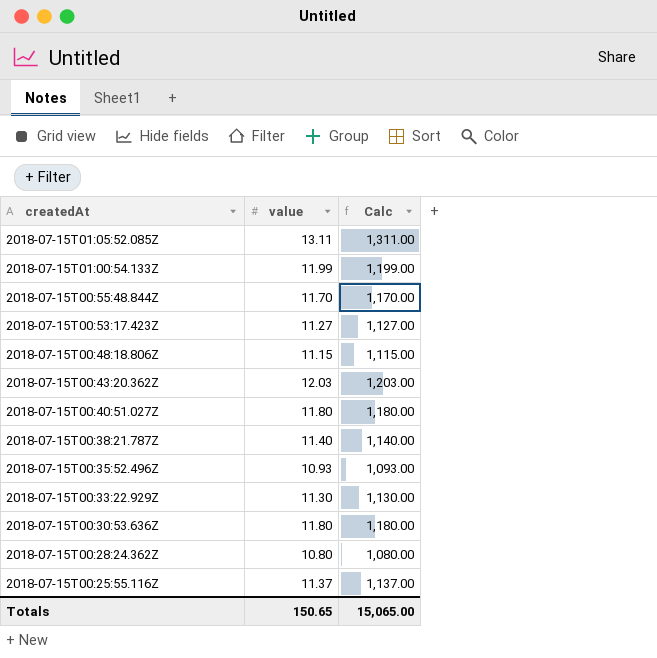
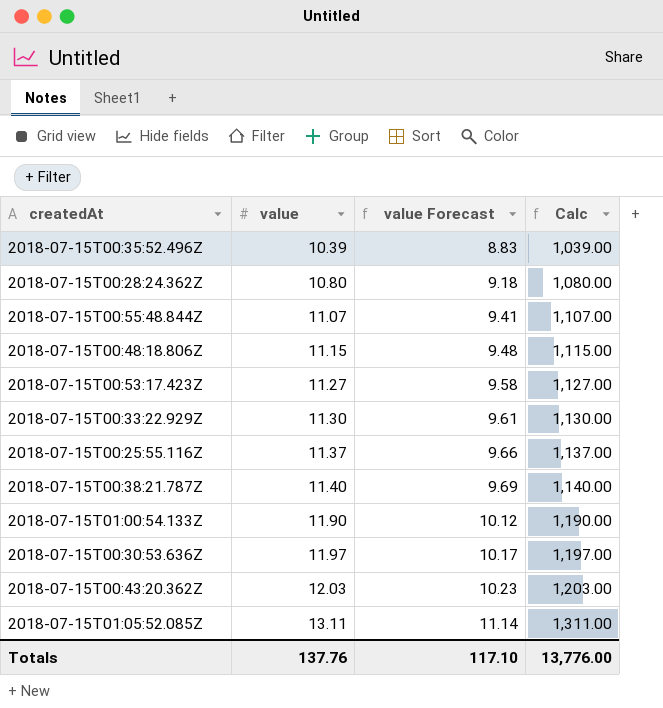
row order: createdAt descending -> value ascending
column value Forecast | formula: none -> [value] * 0.85
row 2018-07-15T00:40:51.027Z: 11.80 | 1,180.00 -> none
2018-07-15T00:35:52.496Z | value: 10.93 -> 10.39
2018-07-15T00:35:52.496Z | Calc: 1,093.00 -> 1,039.00
2018-07-15T00:55:48.844Z | value: 11.70 -> 11.07
2018-07-15T00:55:48.844Z | Calc: 1,170.00 -> 1,107.00
2018-07-15T01:00:54.133Z | value: 11.99 -> 11.90
2018-07-15T01:00:54.133Z | Calc: 1,199.00 -> 1,190.00
2018-07-15T00:30:53.636Z | value: 11.80 -> 11.97
2018-07-15T00:30:53.636Z | Calc: 1,180.00 -> 1,197.00
Totals | value: 150.65 -> 137.76
Totals | Calc: 15,065.00 -> 13,776.00

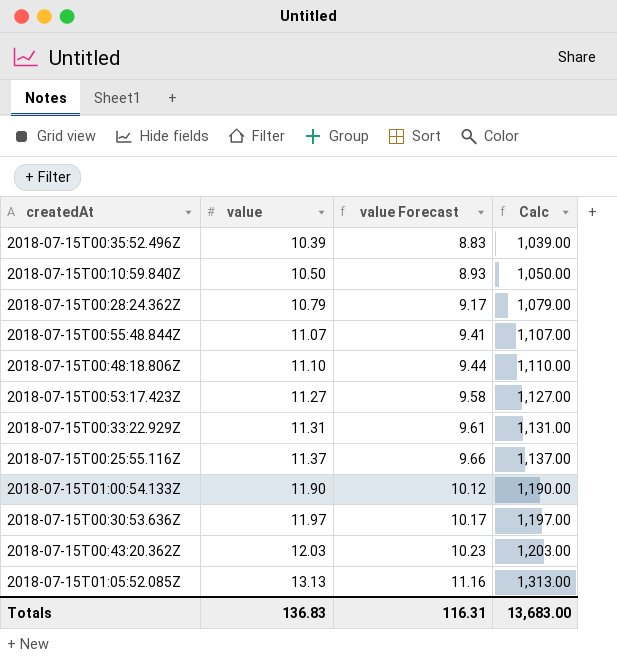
row 2018-07-15T00:38:21.787Z: 11.40 | 9.69 | 1,140.00 -> none
row 2018-07-15T00:10:59.840Z: none -> 10.50 | 8.93 | 1,050.00
2018-07-15T00:28:24.362Z | value: 10.80 -> 10.79
2018-07-15T00:28:24.362Z | value Forecast: 9.18 -> 9.17
2018-07-15T00:28:24.362Z | Calc: 1,080.00 -> 1,079.00
2018-07-15T00:48:18.806Z | value: 11.15 -> 11.10
2018-07-15T00:48:18.806Z | value Forecast: 9.48 -> 9.44
2018-07-15T00:48:18.806Z | Calc: 1,115.00 -> 1,110.00
2018-07-15T00:33:22.929Z | value: 11.30 -> 11.31
2018-07-15T00:33:22.929Z | Calc: 1,130.00 -> 1,131.00
2018-07-15T01:05:52.085Z | value: 13.11 -> 13.13
2018-07-15T01:05:52.085Z | value Forecast: 11.14 -> 11.16
2018-07-15T01:05:52.085Z | Calc: 1,311.00 -> 1,313.00
Totals | value: 137.76 -> 136.83
Totals | value Forecast: 117.10 -> 116.31
Totals | Calc: 13,776.00 -> 13,683.00

